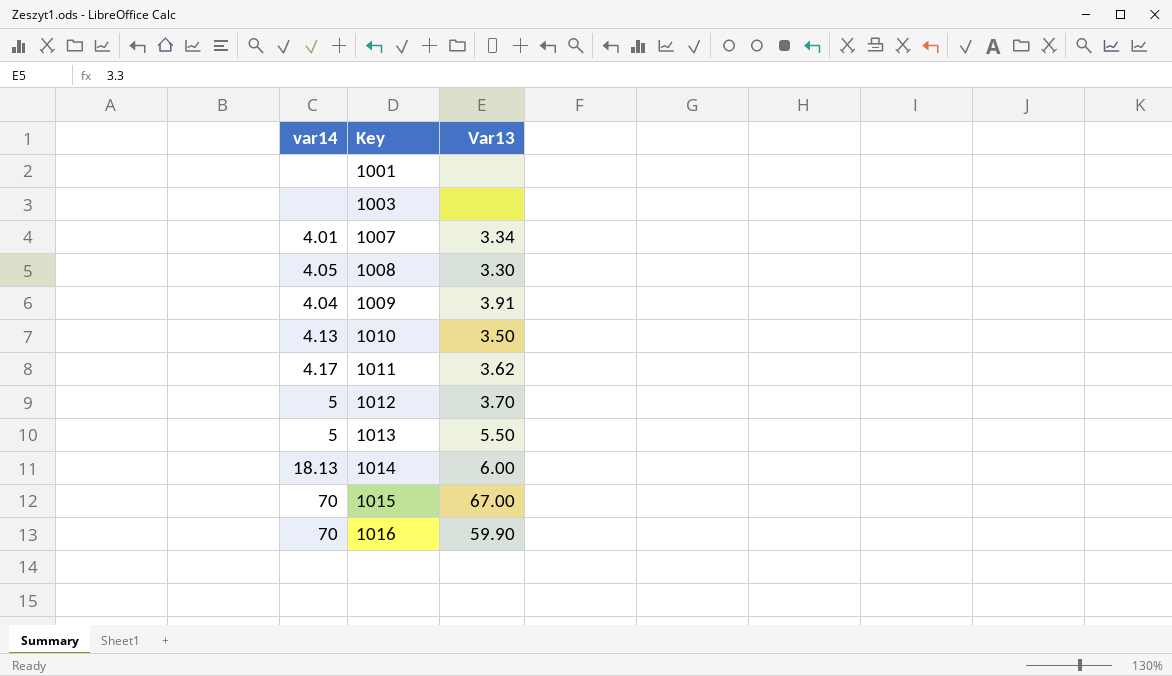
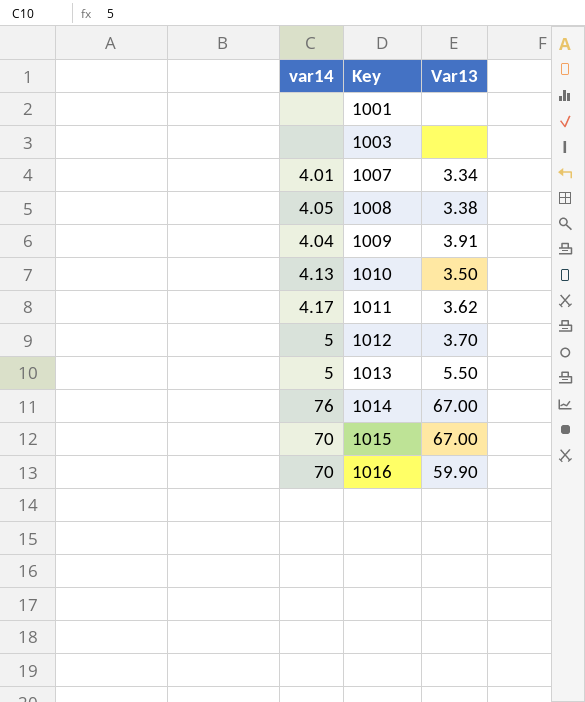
1008 | Var13: 3.30 -> 3.38
1014 | var14: 18.13 -> 76
1014 | Var13: 6.00 -> 67.00

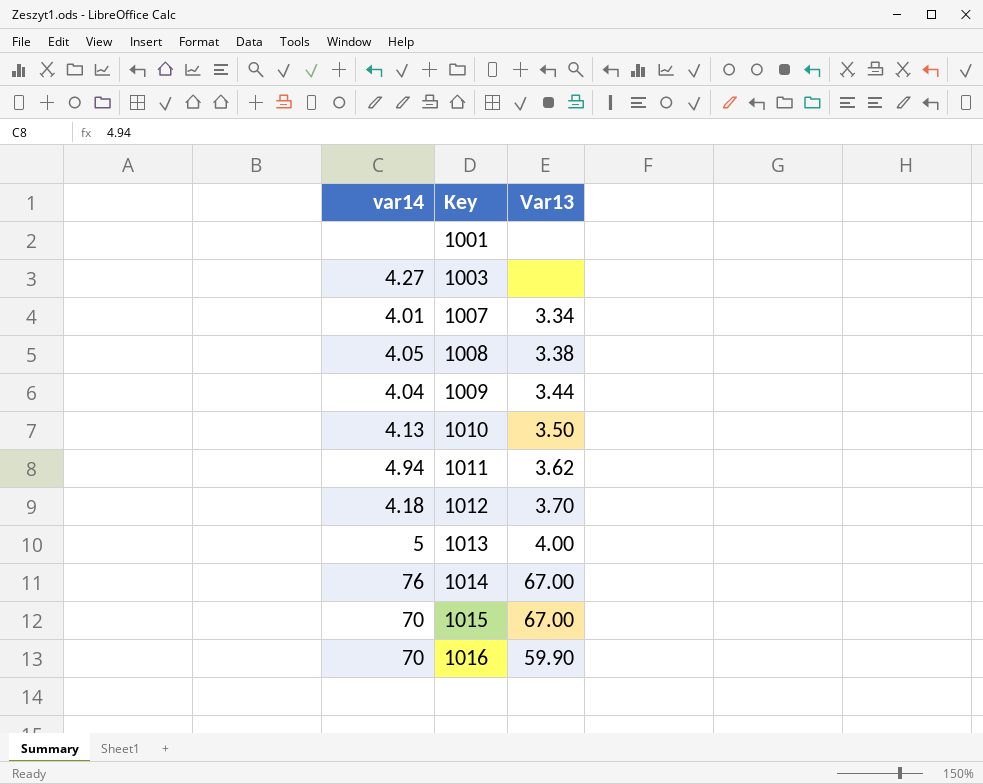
1003 | var14: none -> 4.27
1009 | Var13: 3.91 -> 3.44
1011 | var14: 4.17 -> 4.94
1012 | var14: 5 -> 4.18
1013 | Var13: 5.50 -> 4.00

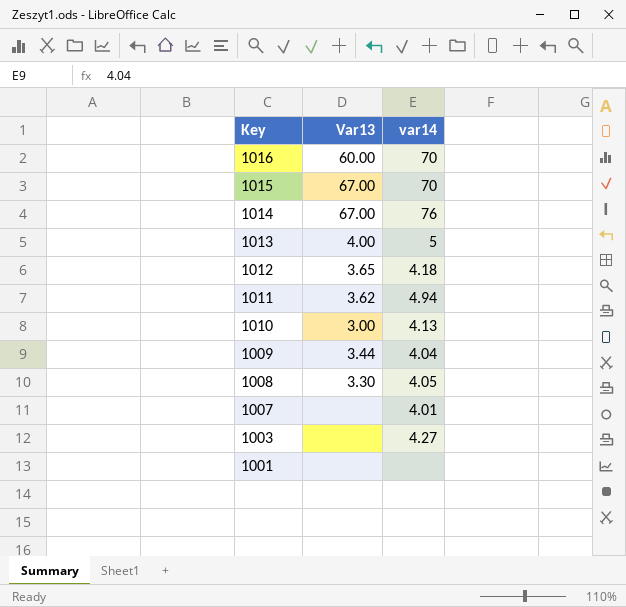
row order: Key ascending -> Key descending
column var14 | position: 1 -> 3
1016 | Var13: 59.90 -> 60.00
1012 | Var13: 3.70 -> 3.65
1010 | Var13: 3.50 -> 3.00
1008 | Var13: 3.38 -> 3.30
1007 | Var13: 3.34 -> none

